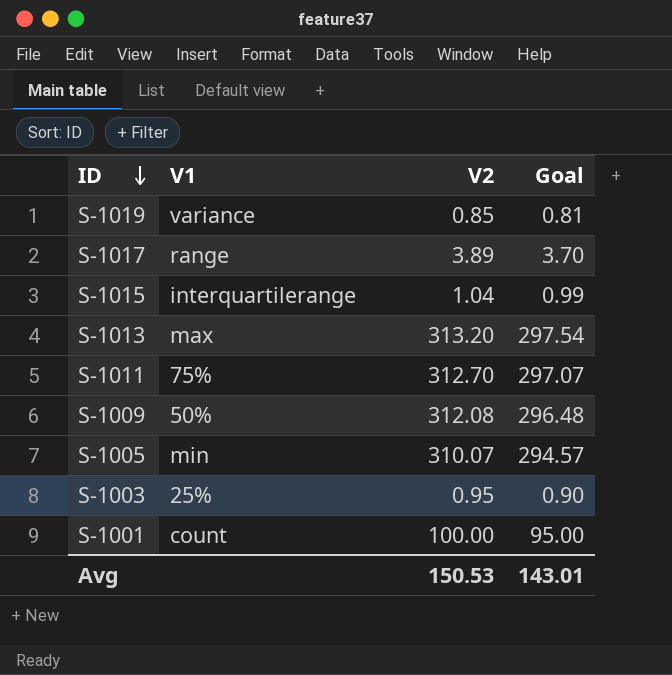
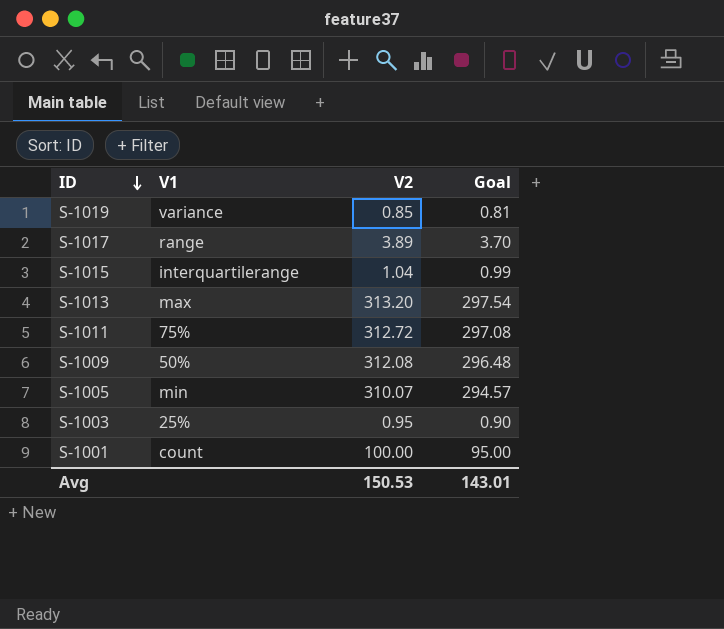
S-1011 | V2: 312.70 -> 312.72
S-1011 | Goal: 297.07 -> 297.08

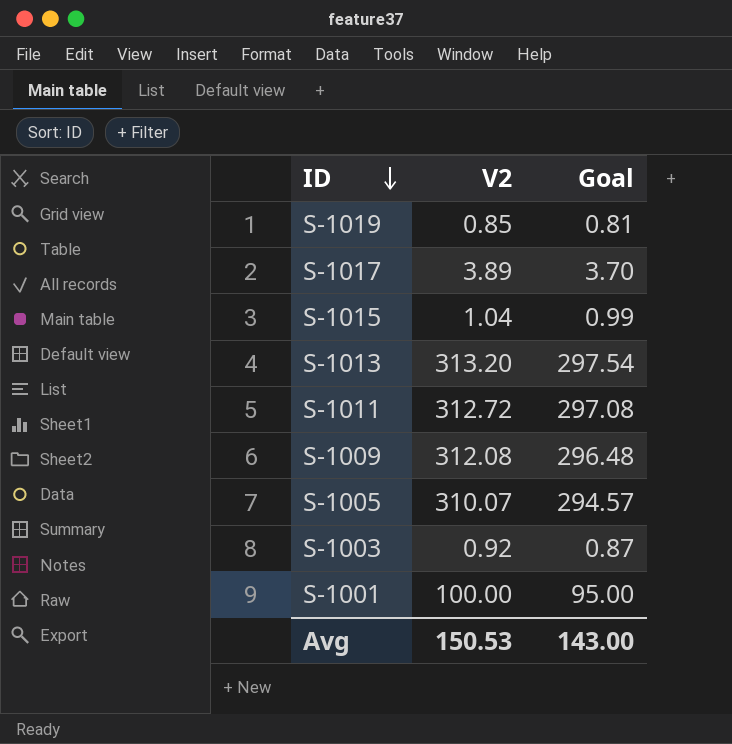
column V1 | position: 2 -> none
S-1003 | V2: 0.95 -> 0.92
S-1003 | Goal: 0.90 -> 0.87
Avg | Goal: 143.01 -> 143.00

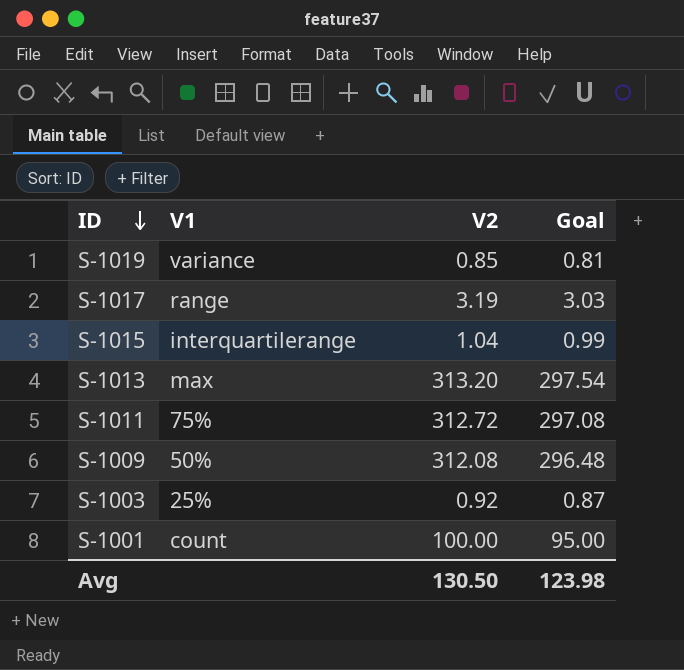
column V1 | position: none -> 2
row S-1005: 310.07 | 294.57 -> none
S-1017 | V2: 3.89 -> 3.19
S-1017 | Goal: 3.70 -> 3.03
Avg | V2: 150.53 -> 130.50
Avg | Goal: 143.00 -> 123.98

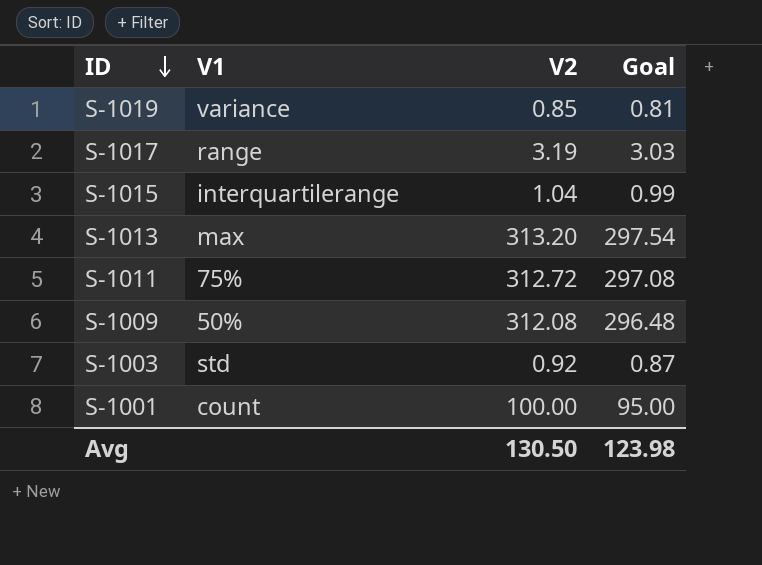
S-1003 | V1: 25% -> std

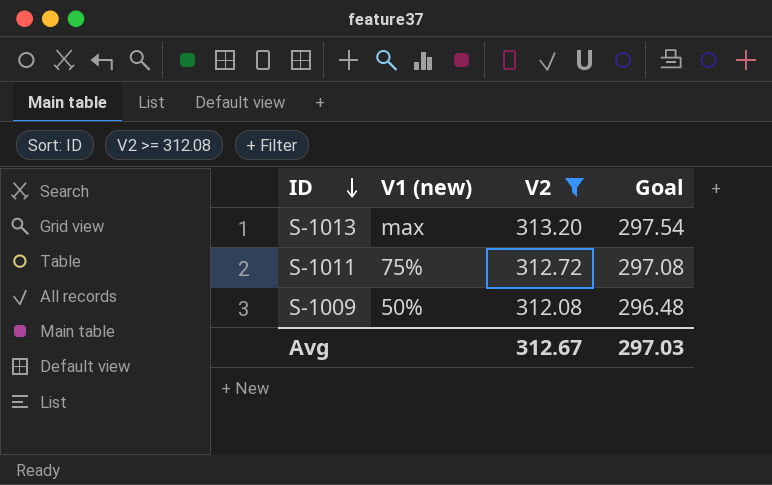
filter: none -> V2 >= 312.08
column name: V1 -> V1 (new)
Avg | V2: 130.50 -> 312.67
Avg | Goal: 123.98 -> 297.03

